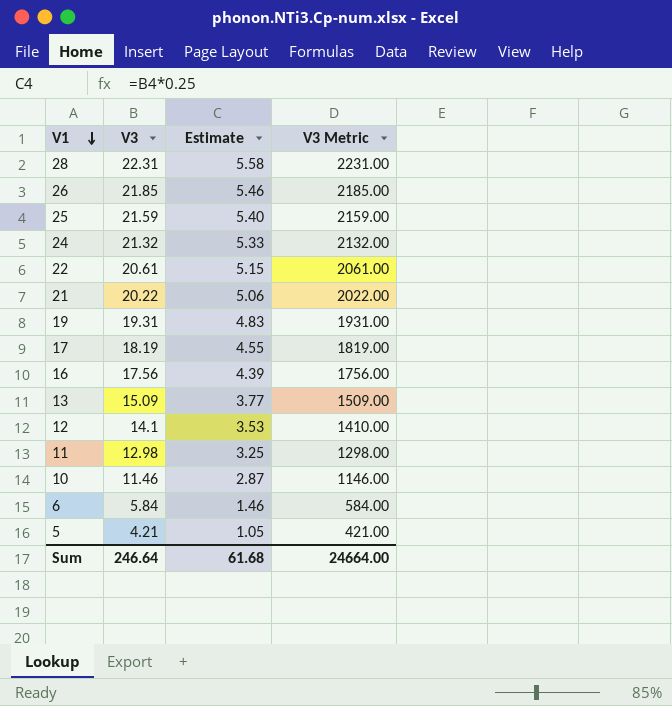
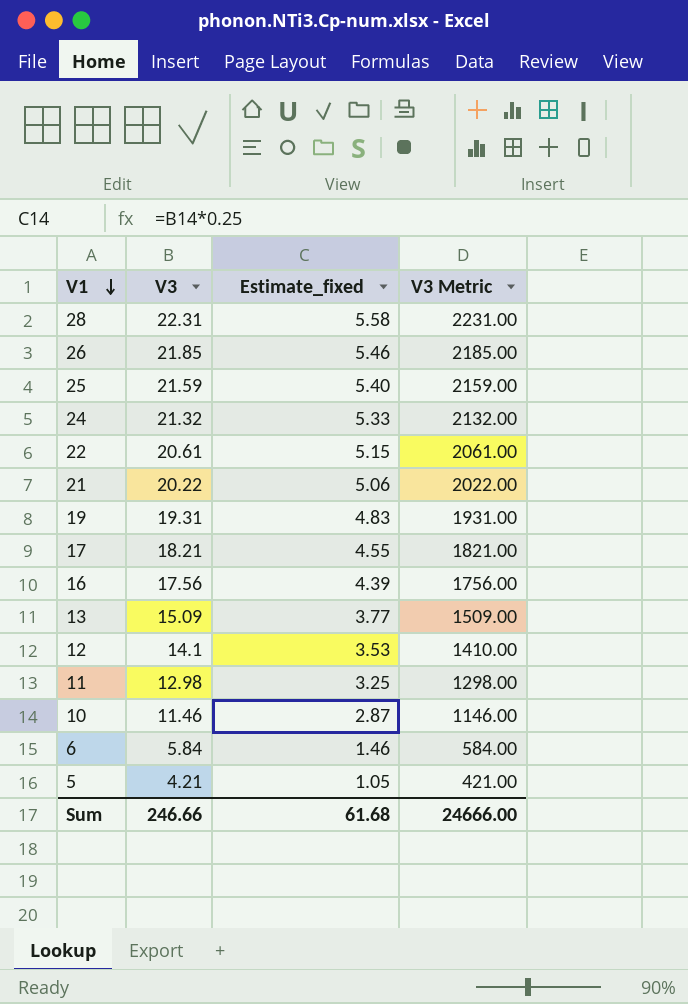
column name: Estimate -> Estimate_fixed
17 | V3: 18.19 -> 18.21
17 | V3 Metric: 1819.00 -> 1821.00
Sum | V3: 246.64 -> 246.66
Sum | V3 Metric: 24664.00 -> 24666.00

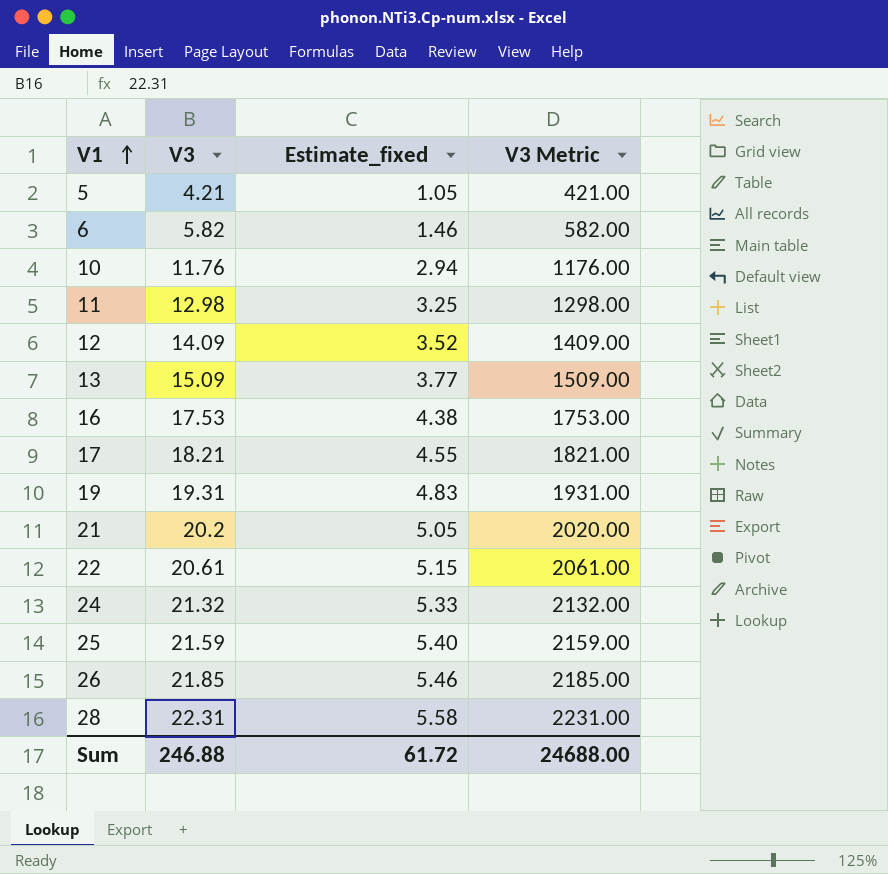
row order: V1 descending -> V1 ascending
6 | V3: 5.84 -> 5.82
6 | V3 Metric: 584.00 -> 582.00
10 | V3: 11.46 -> 11.76
10 | Estimate_fixed: 2.87 -> 2.94
10 | V3 Metric: 1146.00 -> 1176.00
12 | V3: 14.1 -> 14.09
12 | Estimate_fixed: 3.53 -> 3.52
12 | V3 Metric: 1410.00 -> 1409.00
16 | V3: 17.56 -> 17.53
16 | Estimate_fixed: 4.39 -> 4.38
16 | V3 Metric: 1756.00 -> 1753.00
21 | V3: 20.22 -> 20.2
21 | Estimate_fixed: 5.06 -> 5.05
21 | V3 Metric: 2022.00 -> 2020.00
Sum | V3: 246.66 -> 246.88
Sum | Estimate_fixed: 61.68 -> 61.72
Sum | V3 Metric: 24666.00 -> 24688.00

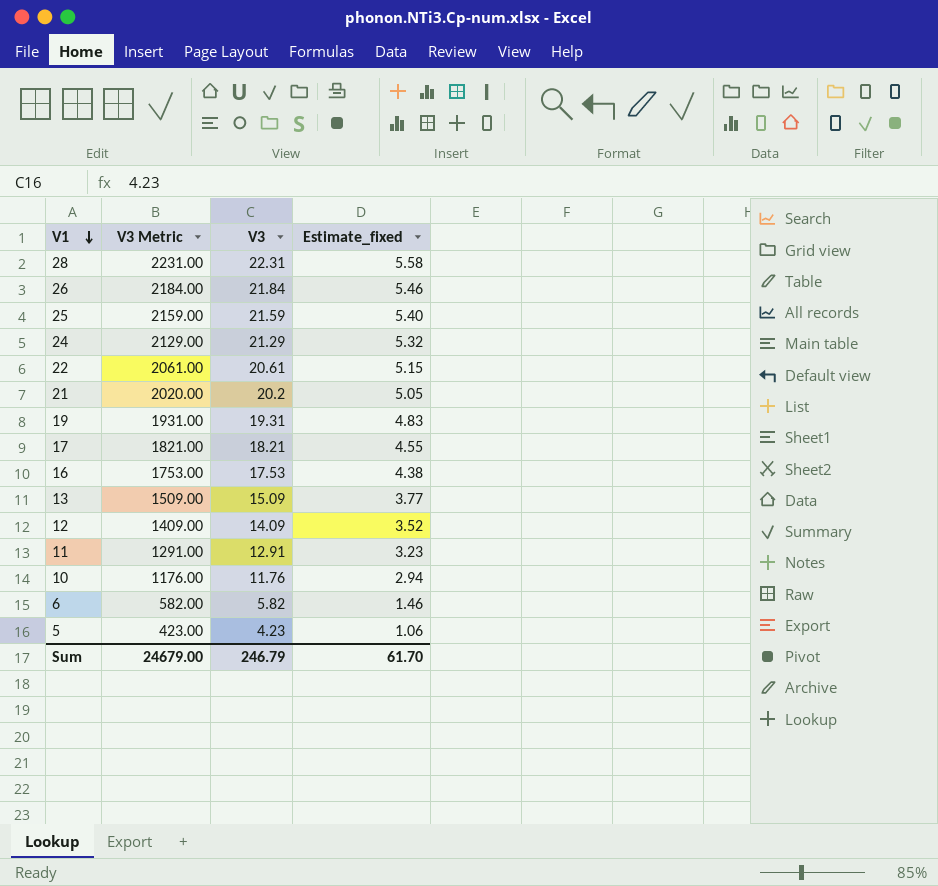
row order: V1 ascending -> V1 descending
column V3 Metric | position: 4 -> 2
26 | V3 Metric: 2185.00 -> 2184.00
26 | V3: 21.85 -> 21.84
24 | V3 Metric: 2132.00 -> 2129.00
24 | V3: 21.32 -> 21.29
24 | Estimate_fixed: 5.33 -> 5.32
11 | V3 Metric: 1298.00 -> 1291.00
11 | V3: 12.98 -> 12.91
11 | Estimate_fixed: 3.25 -> 3.23
5 | V3 Metric: 421.00 -> 423.00
5 | V3: 4.21 -> 4.23
5 | Estimate_fixed: 1.05 -> 1.06
Sum | V3 Metric: 24688.00 -> 24679.00
Sum | V3: 246.88 -> 246.79
Sum | Estimate_fixed: 61.72 -> 61.70

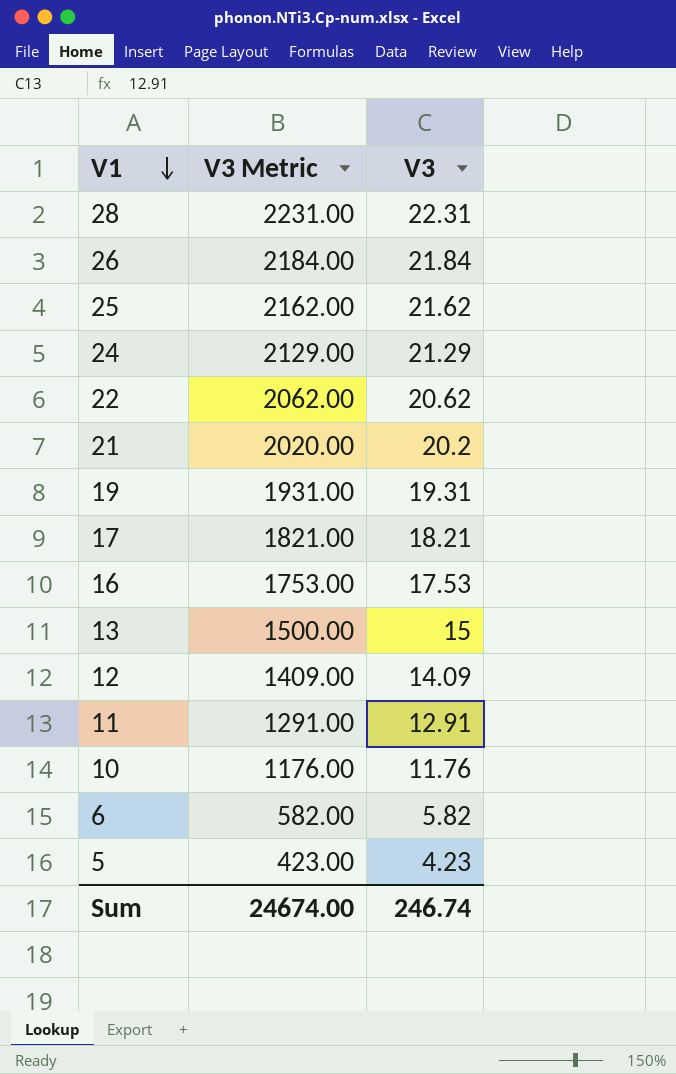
column Estimate_fixed | formula: [V3] * 0.25 -> none
25 | V3 Metric: 2159.00 -> 2162.00
25 | V3: 21.59 -> 21.62
22 | V3 Metric: 2061.00 -> 2062.00
22 | V3: 20.61 -> 20.62
13 | V3 Metric: 1509.00 -> 1500.00
13 | V3: 15.09 -> 15
Sum | V3 Metric: 24679.00 -> 24674.00
Sum | V3: 246.79 -> 246.74

